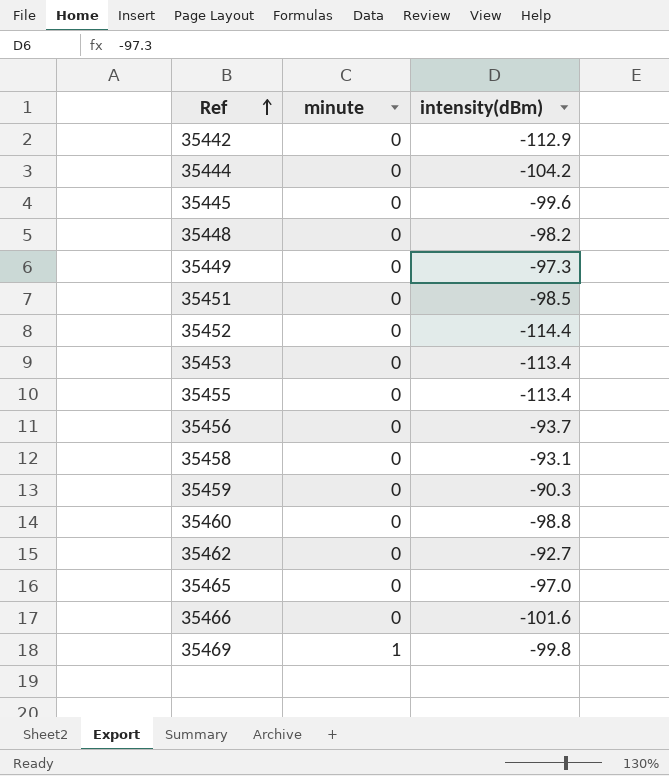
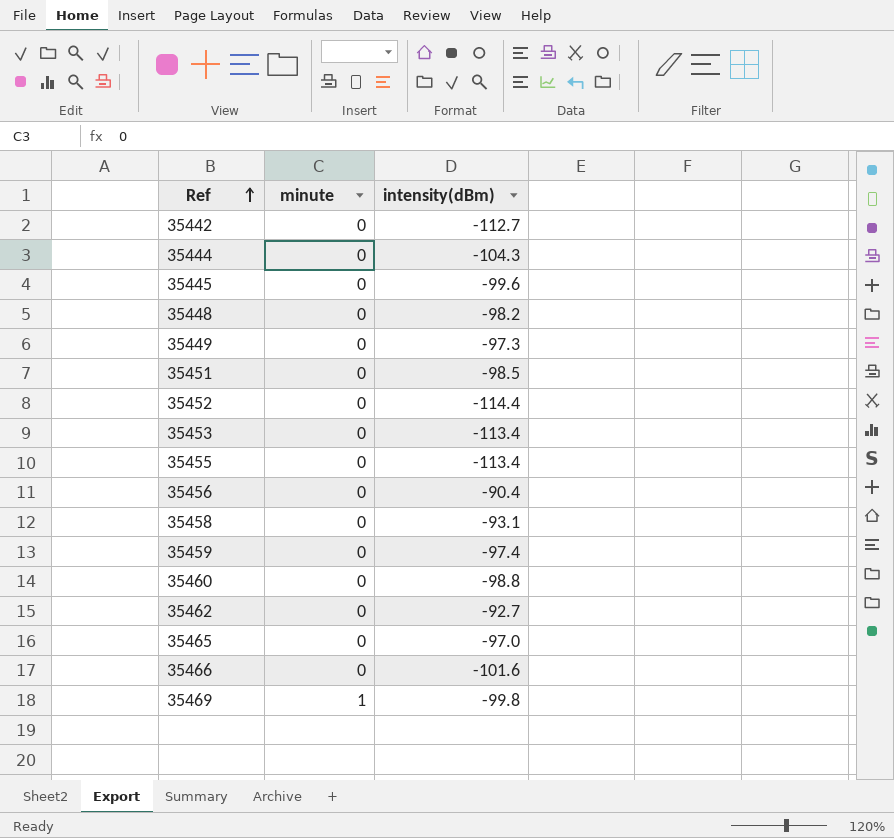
35442 | intensity(dBm): -112.9 -> -112.7
35444 | intensity(dBm): -104.2 -> -104.3
35456 | intensity(dBm): -93.7 -> -90.4
35459 | intensity(dBm): -90.3 -> -97.4

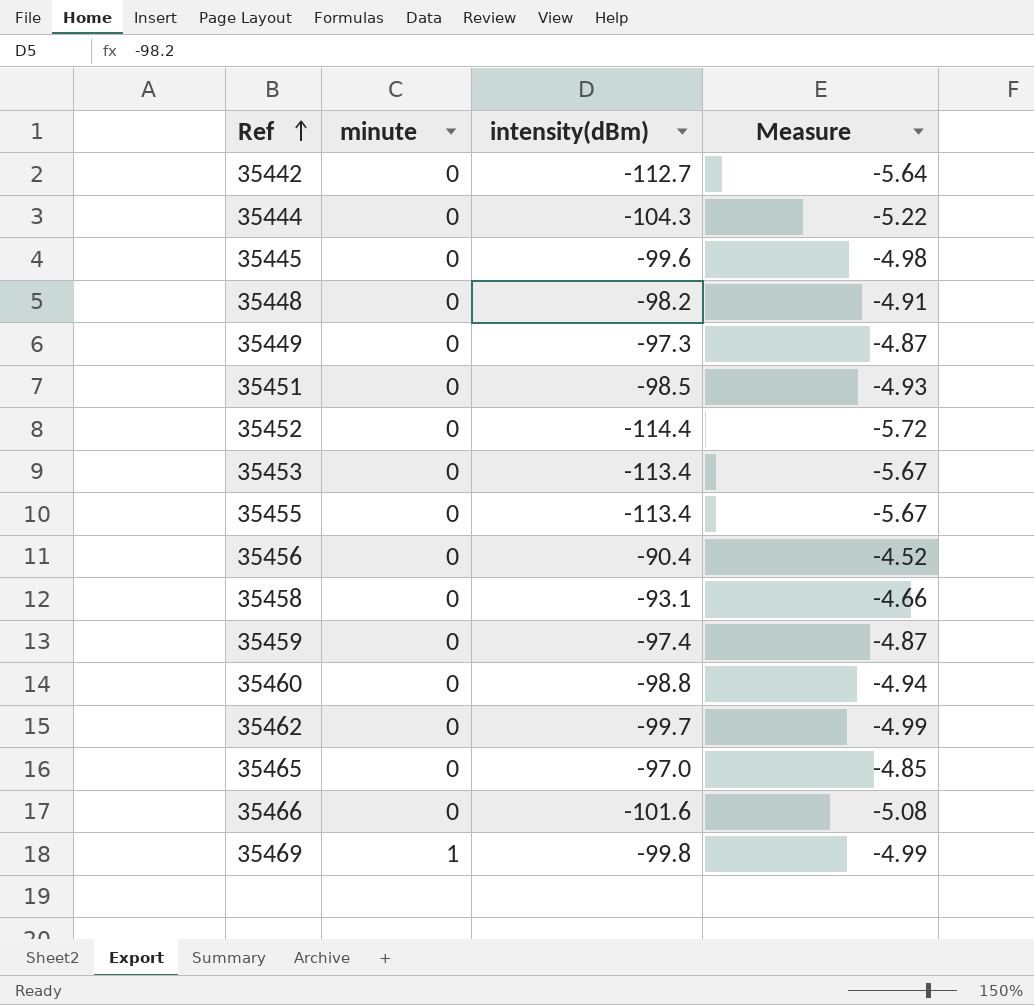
column Measure | formula: none -> [intensity(dBm)] * 0.05
35462 | intensity(dBm): -92.7 -> -99.7

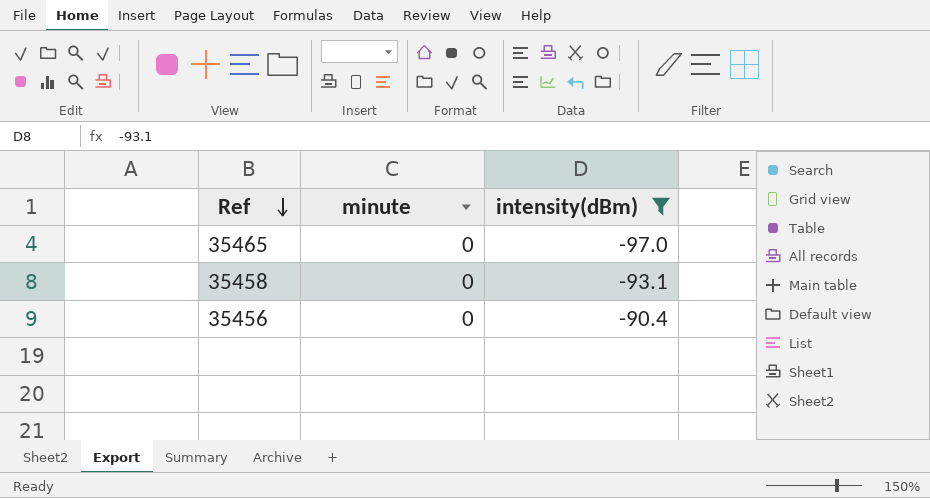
filter: none -> intensity(dBm) >= -97.0
row order: Ref ascending -> Ref descending
column Measure | formula: [intensity(dBm)] * 0.05 -> none

